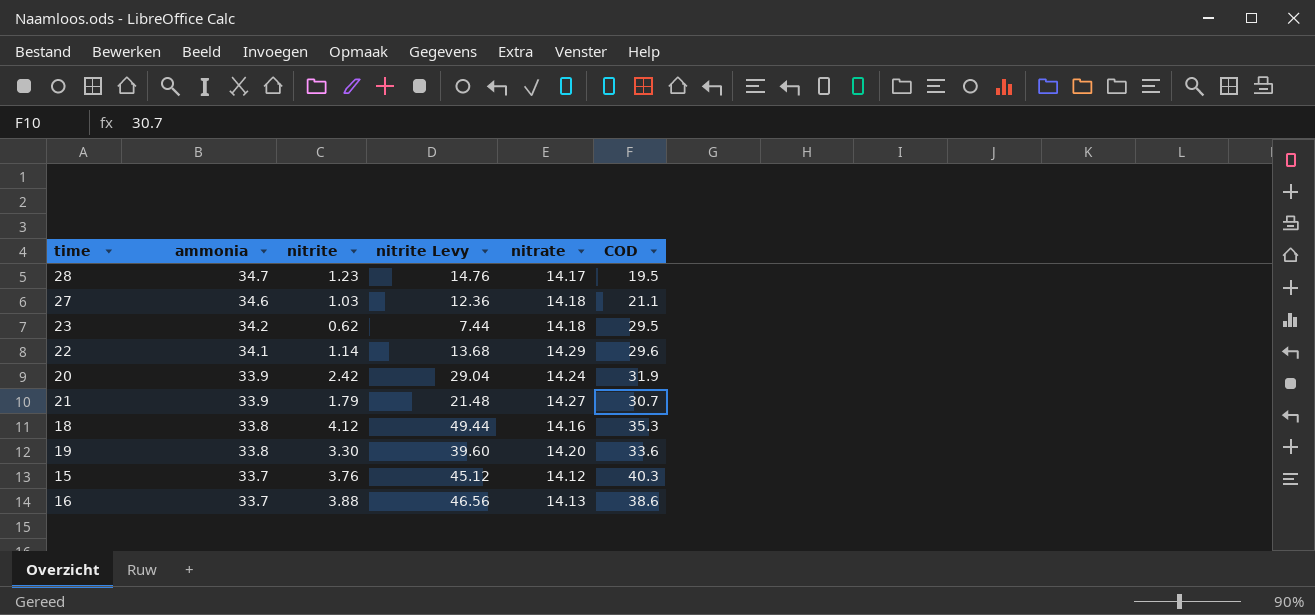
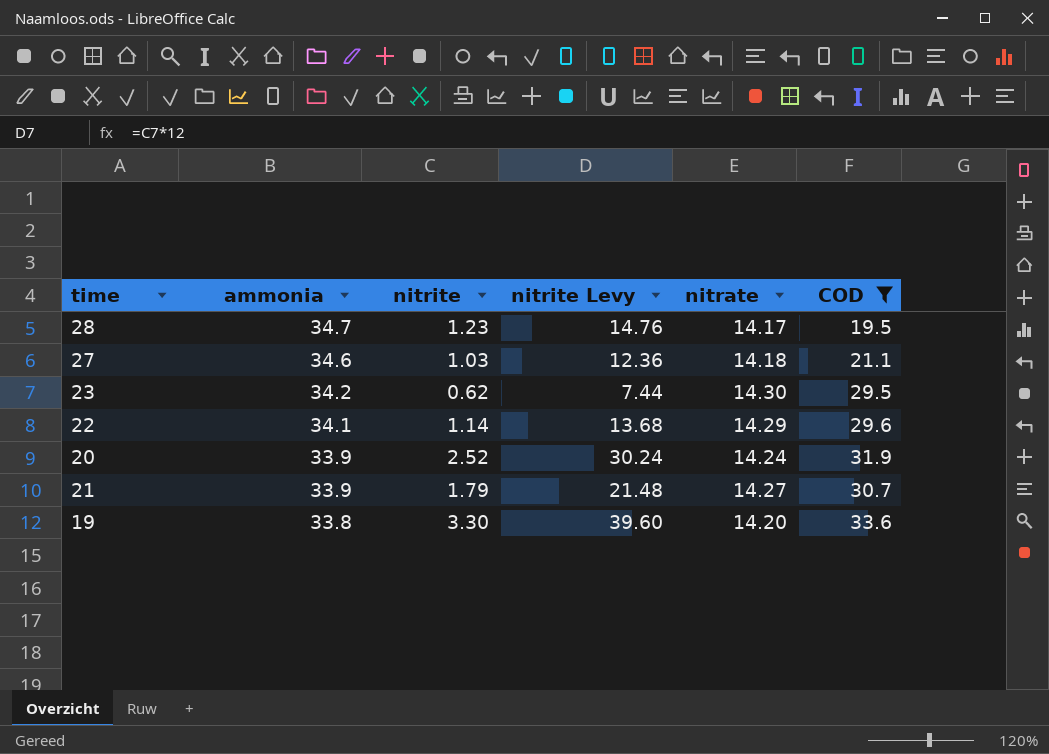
filter: none -> COD <= 33.6
23 | nitrate: 14.18 -> 14.30
20 | nitrite: 2.42 -> 2.52
20 | nitrite Levy: 29.04 -> 30.24

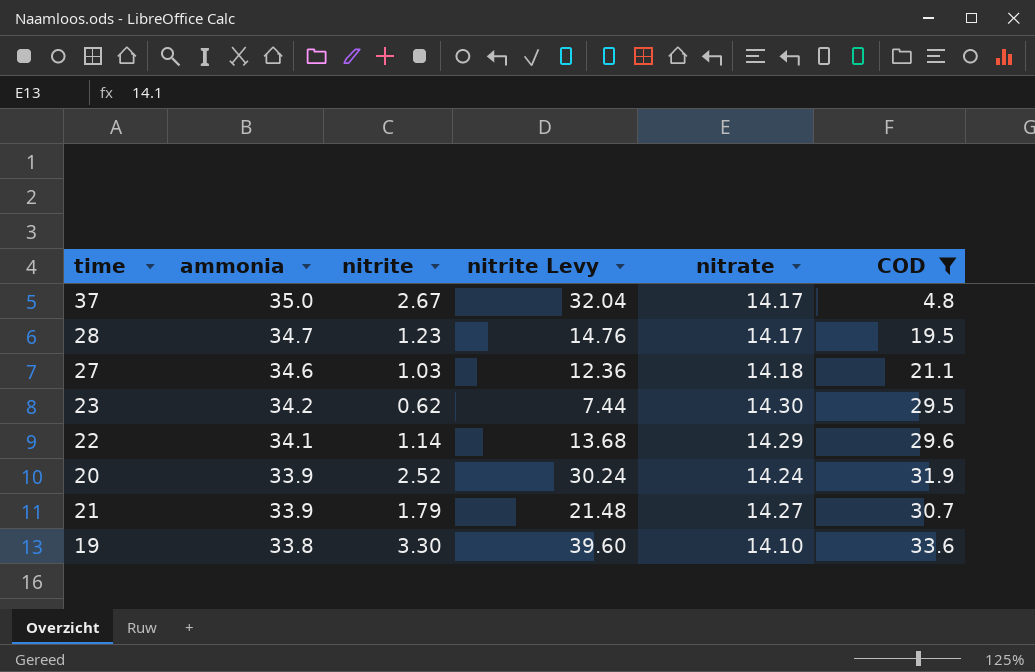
row 37: none -> 35.0 | 2.67 | 32.04 | 14.17 | 4.8
19 | nitrate: 14.20 -> 14.10

